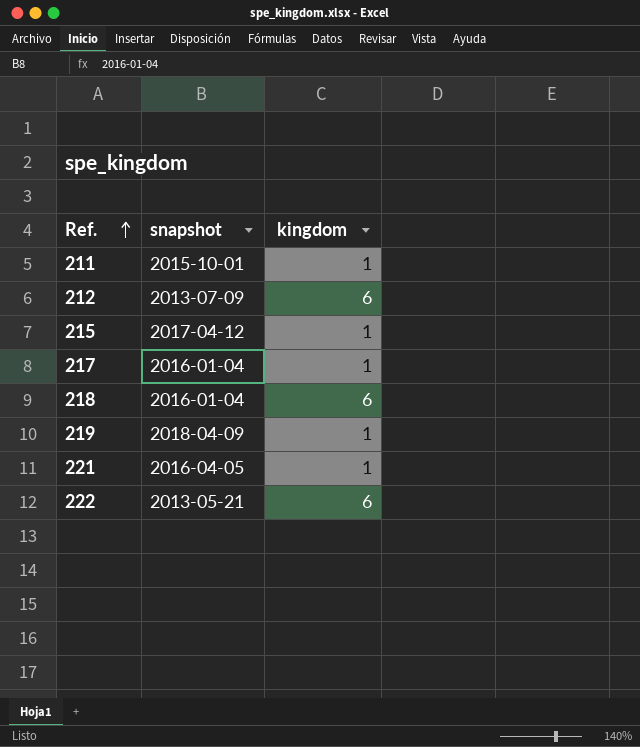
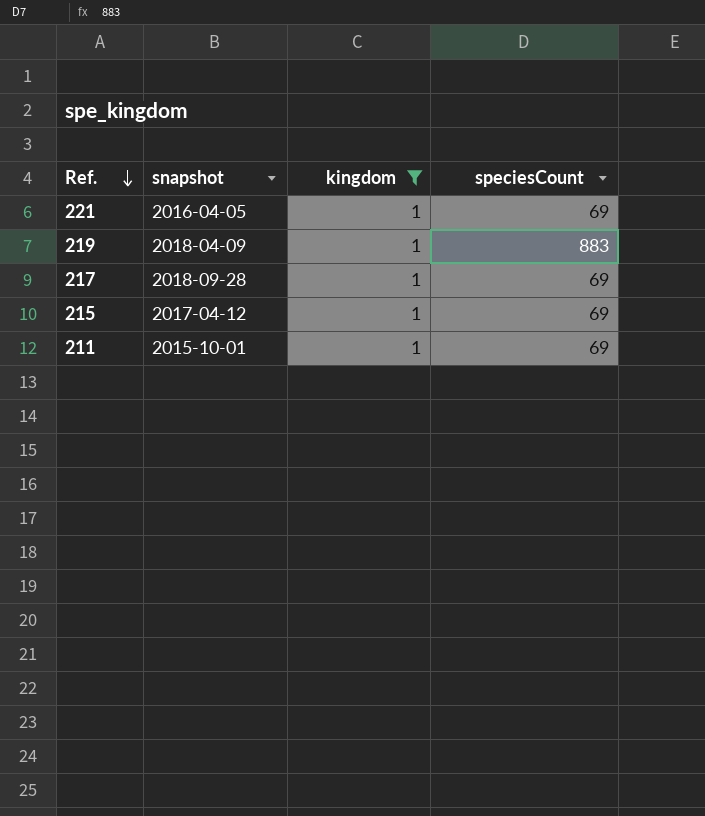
filter: none -> kingdom = 1
row order: Ref. ascending -> Ref. descending
column speciesCount | position: none -> 4
217 | snapshot: 2016-01-04 -> 2018-09-28

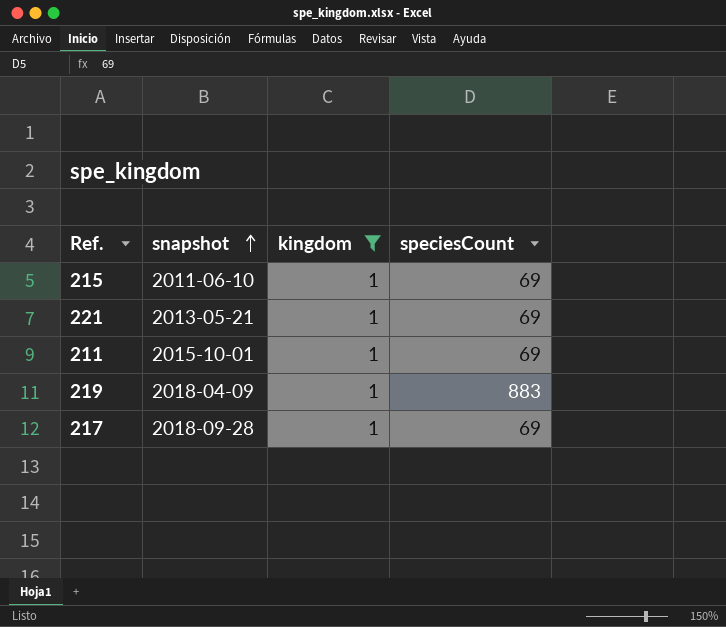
row order: Ref. descending -> snapshot ascending
215 | snapshot: 2017-04-12 -> 2011-06-10
221 | snapshot: 2016-04-05 -> 2013-05-21

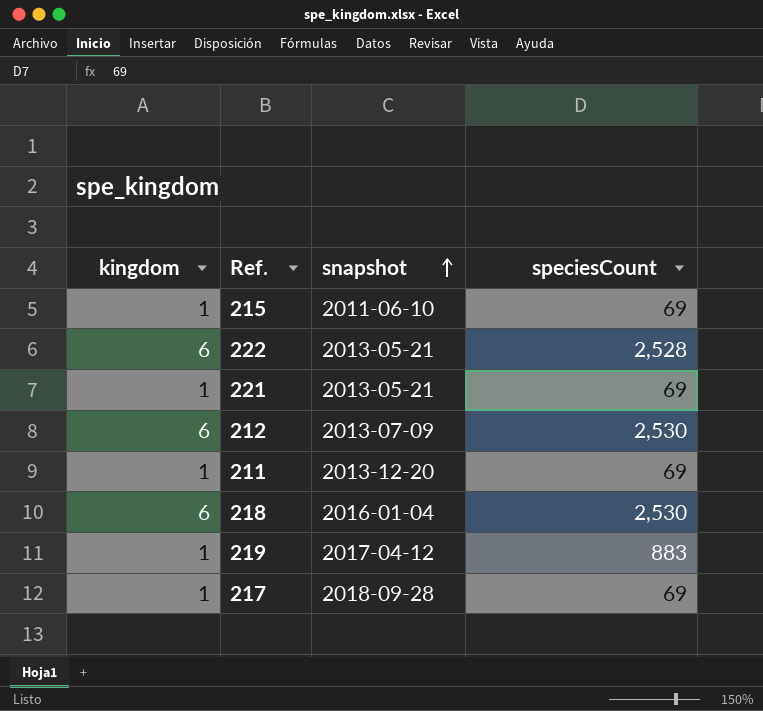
filter: kingdom = 1 -> none
column kingdom | position: 3 -> 1
211 | snapshot: 2015-10-01 -> 2013-12-20
219 | snapshot: 2018-04-09 -> 2017-04-12

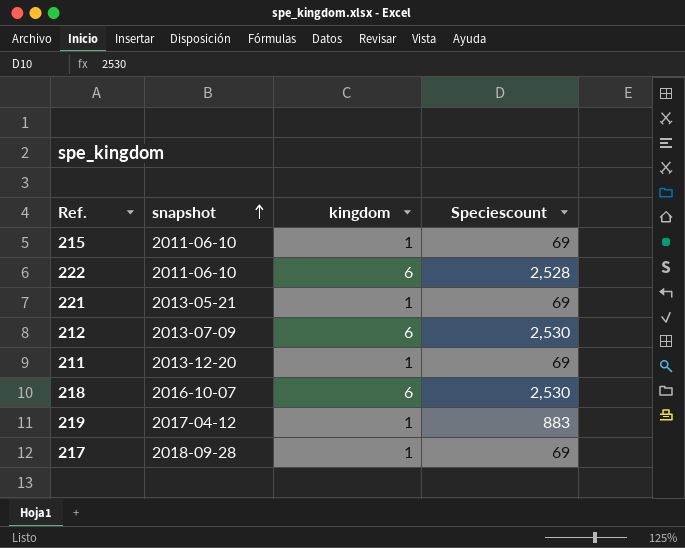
column kingdom | position: 1 -> 3
column name: speciesCount -> Speciescount
222 | snapshot: 2013-05-21 -> 2011-06-10
218 | snapshot: 2016-01-04 -> 2016-10-07

